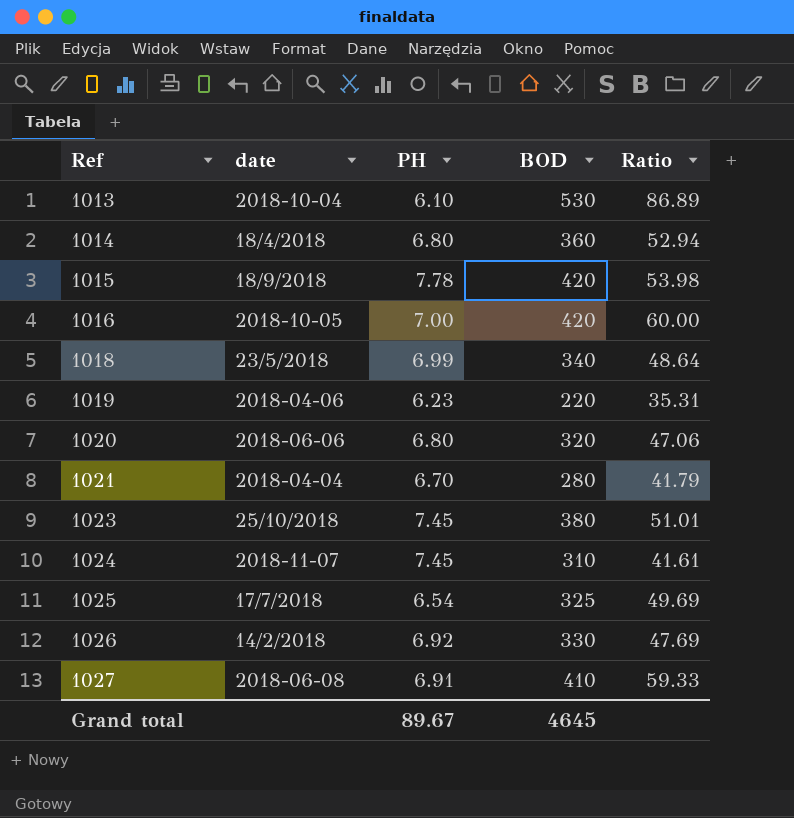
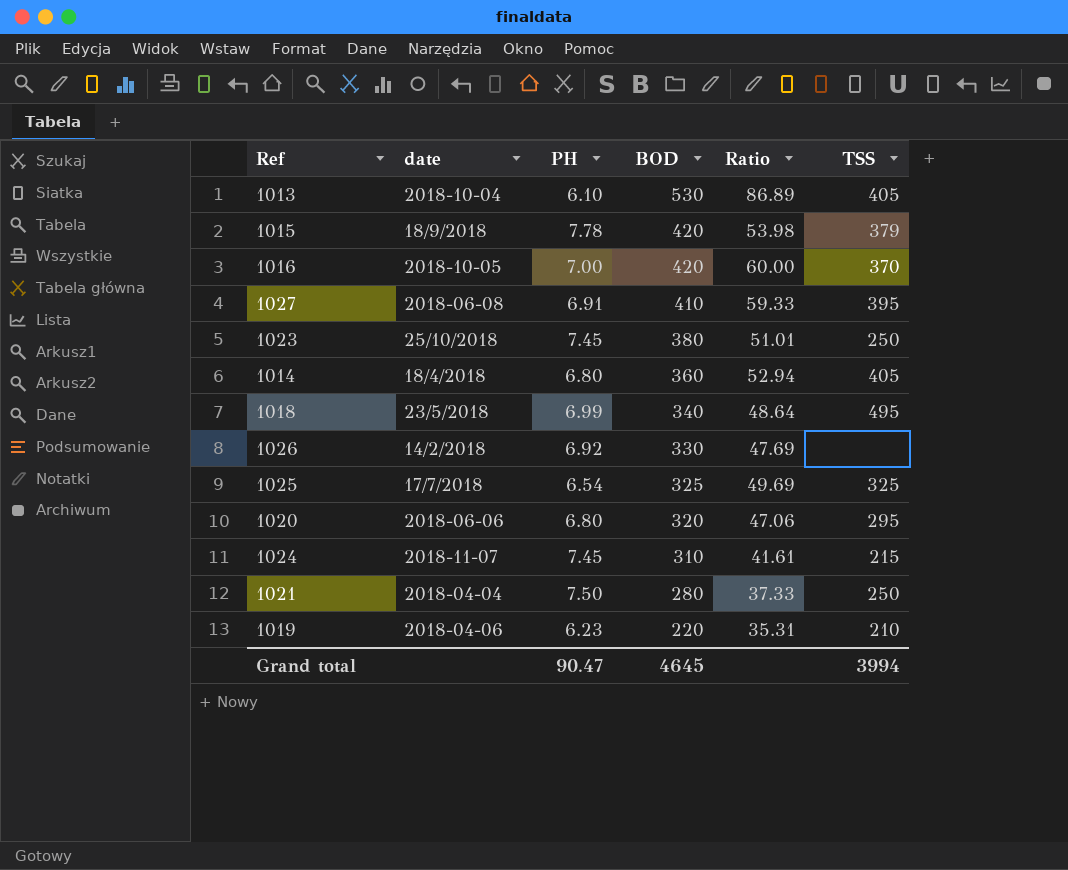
row order: Ref ascending -> BOD descending
column TSS | position: none -> 6
1021 | PH: 6.70 -> 7.50
1021 | Ratio: 41.79 -> 37.33
Grand total | PH: 89.67 -> 90.47

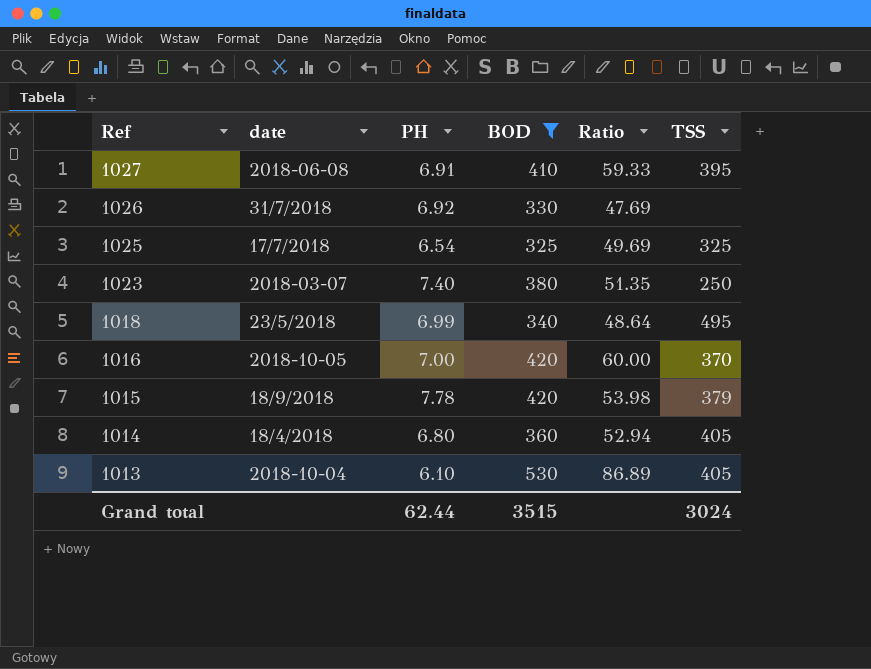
filter: none -> BOD >= 325
row order: BOD descending -> Ref descending
1026 | date: 14/2/2018 -> 31/7/2018
1023 | date: 25/10/2018 -> 2018-03-07
1023 | PH: 7.45 -> 7.40
1023 | Ratio: 51.01 -> 51.35
Grand total | PH: 90.47 -> 62.44
Grand total | BOD: 4645 -> 3515
Grand total | TSS: 3994 -> 3024

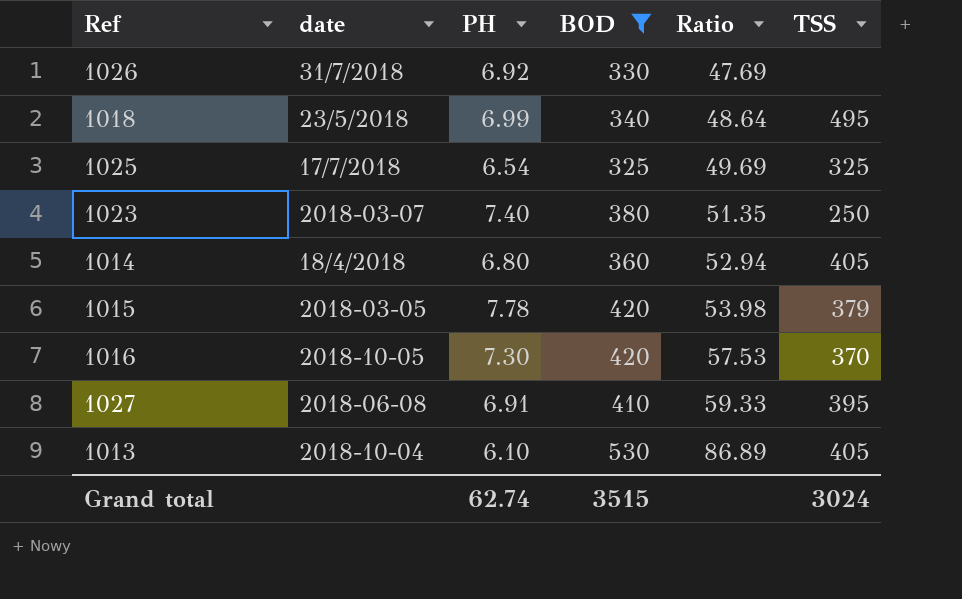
row order: Ref descending -> Ratio ascending
1015 | date: 18/9/2018 -> 2018-03-05
1016 | PH: 7.00 -> 7.30
1016 | Ratio: 60.00 -> 57.53
Grand total | PH: 62.44 -> 62.74

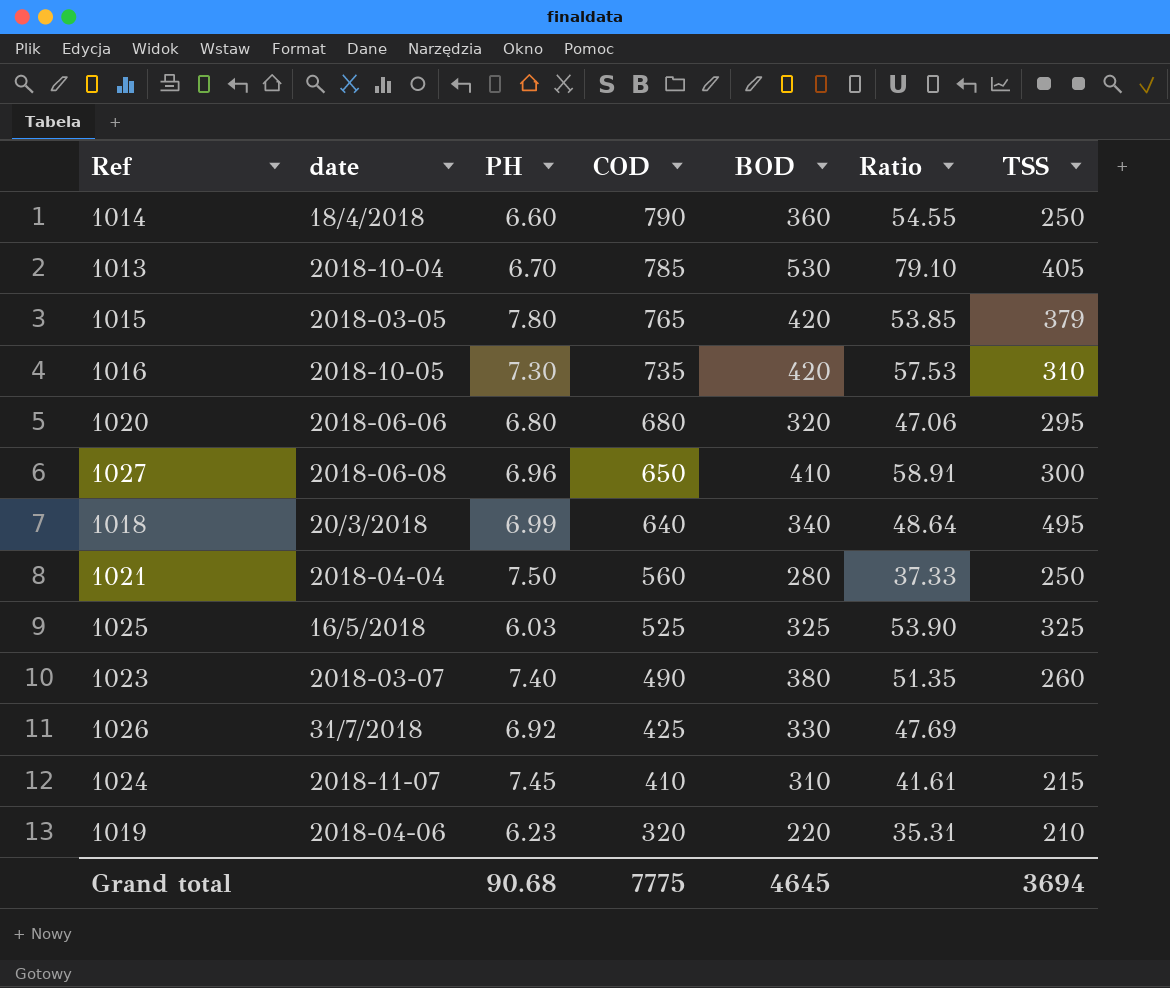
filter: BOD >= 325 -> none
row order: Ratio ascending -> COD descending
column COD | position: none -> 4
1014 | PH: 6.80 -> 6.60
1014 | Ratio: 52.94 -> 54.55
1014 | TSS: 405 -> 250
1013 | PH: 6.10 -> 6.70
1013 | Ratio: 86.89 -> 79.10
1015 | PH: 7.78 -> 7.80
1015 | Ratio: 53.98 -> 53.85
1016 | TSS: 370 -> 310
1027 | PH: 6.91 -> 6.96
1027 | Ratio: 59.33 -> 58.91
1027 | TSS: 395 -> 300
1018 | date: 23/5/2018 -> 20/3/2018
1025 | date: 17/7/2018 -> 16/5/2018
1025 | PH: 6.54 -> 6.03
1025 | Ratio: 49.69 -> 53.90
1023 | TSS: 250 -> 260
Grand total | PH: 62.74 -> 90.68
Grand total | BOD: 3515 -> 4645
Grand total | TSS: 3024 -> 3694

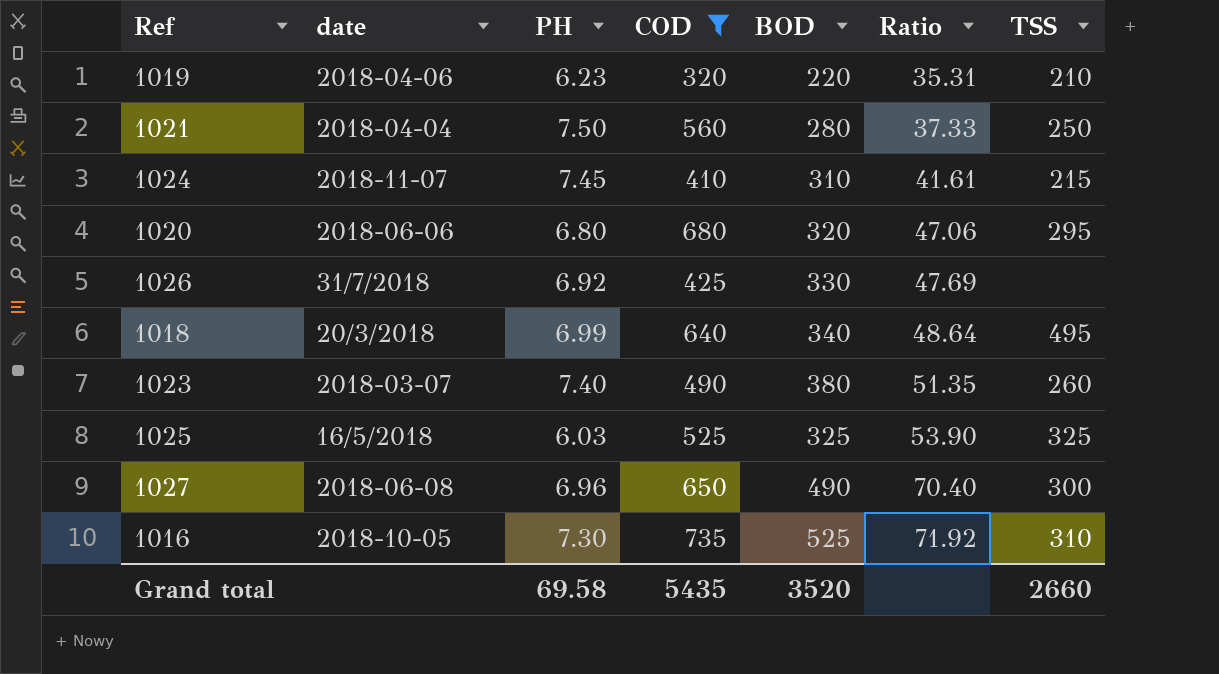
filter: none -> COD <= 735
row order: COD descending -> Ratio ascending
1027 | BOD: 410 -> 490
1027 | Ratio: 58.91 -> 70.40
1016 | BOD: 420 -> 525
1016 | Ratio: 57.53 -> 71.92
Grand total | PH: 90.68 -> 69.58
Grand total | COD: 7775 -> 5435
Grand total | BOD: 4645 -> 3520
Grand total | TSS: 3694 -> 2660

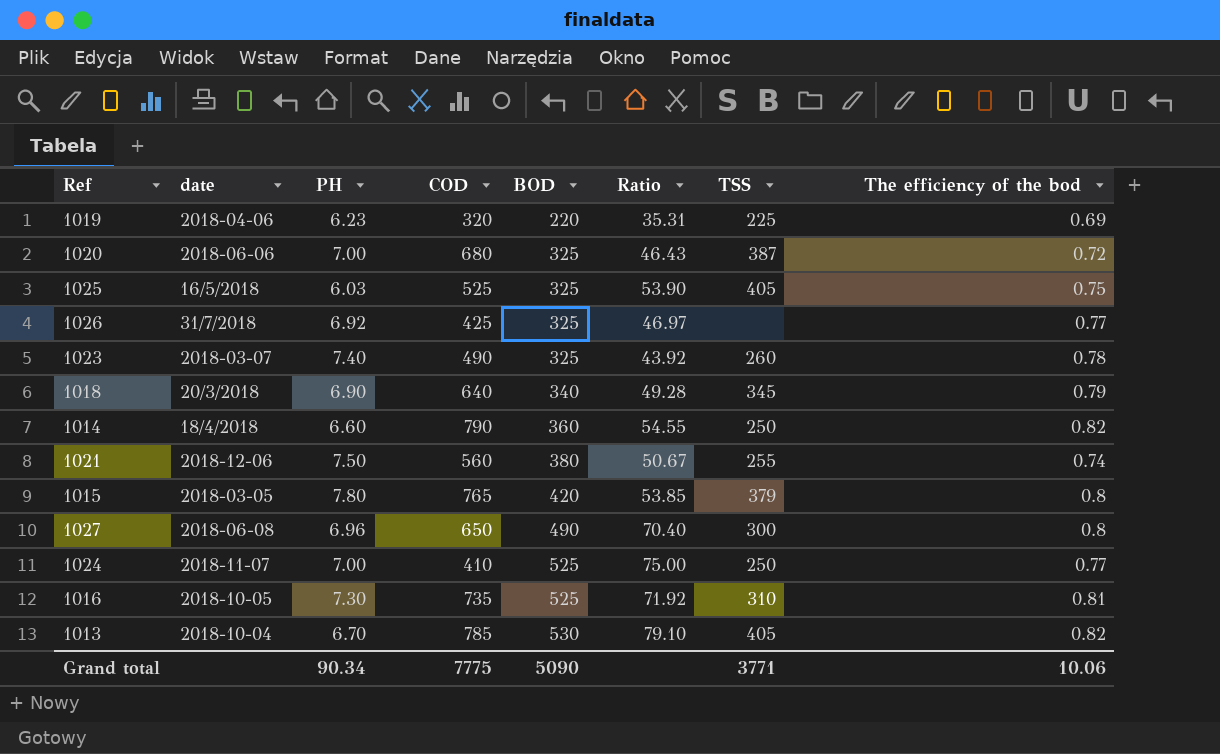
filter: COD <= 735 -> none
row order: Ratio ascending -> BOD ascending
column The efficiency of the bod | position: none -> 8
1019 | TSS: 210 -> 225
1020 | PH: 6.80 -> 7.00
1020 | BOD: 320 -> 325
1020 | Ratio: 47.06 -> 46.43
1020 | TSS: 295 -> 387
1025 | TSS: 325 -> 405
1026 | BOD: 330 -> 325
1026 | Ratio: 47.69 -> 46.97
1023 | BOD: 380 -> 325
1023 | Ratio: 51.35 -> 43.92
1018 | PH: 6.99 -> 6.90
1018 | Ratio: 48.64 -> 49.28
1018 | TSS: 495 -> 345
1021 | date: 2018-04-04 -> 2018-12-06
1021 | BOD: 280 -> 380
1021 | Ratio: 37.33 -> 50.67
1021 | TSS: 250 -> 255
1024 | PH: 7.45 -> 7.00
1024 | BOD: 310 -> 525
1024 | Ratio: 41.61 -> 75.00
1024 | TSS: 215 -> 250
Grand total | PH: 69.58 -> 90.34
Grand total | COD: 5435 -> 7775
Grand total | BOD: 3520 -> 5090
Grand total | TSS: 2660 -> 3771

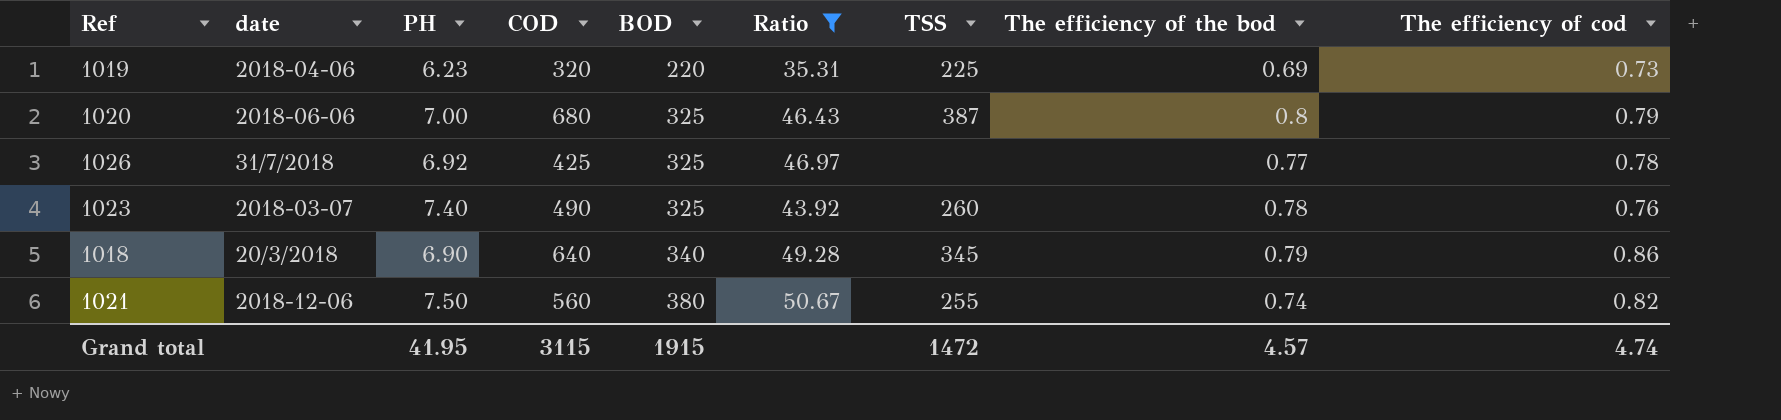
filter: none -> Ratio <= 50.67
column The efficiency of cod | position: none -> 9
1020 | The efficiency of the bod: 0.72 -> 0.8
Grand total | PH: 90.34 -> 41.95
Grand total | COD: 7775 -> 3115
Grand total | BOD: 5090 -> 1915
Grand total | TSS: 3771 -> 1472
Grand total | The efficiency of the bod: 10.06 -> 4.57

